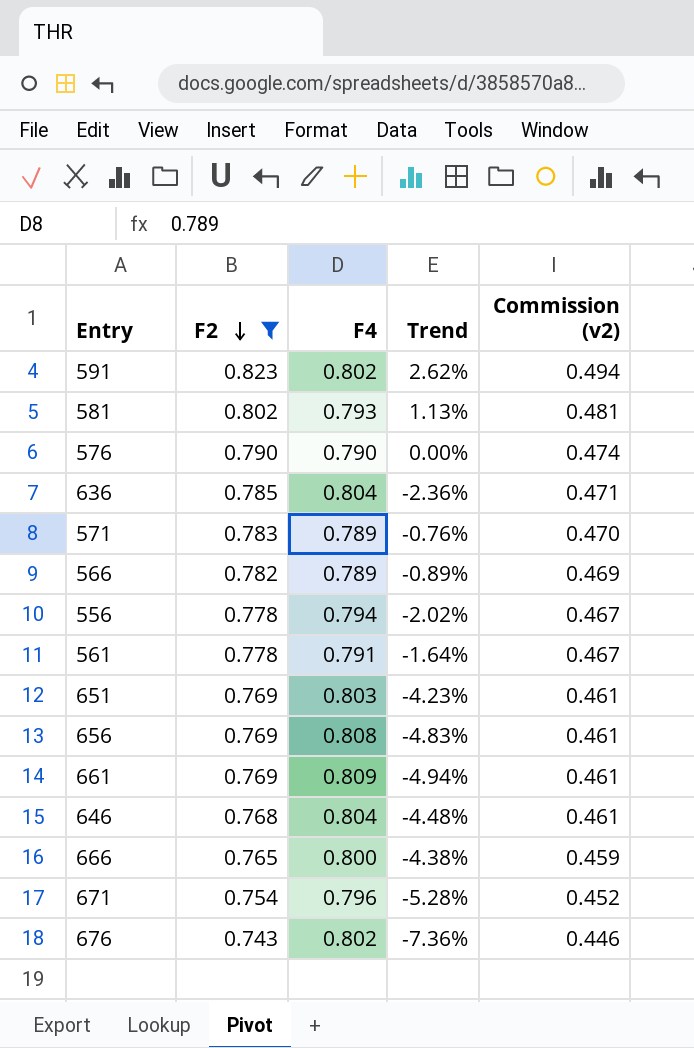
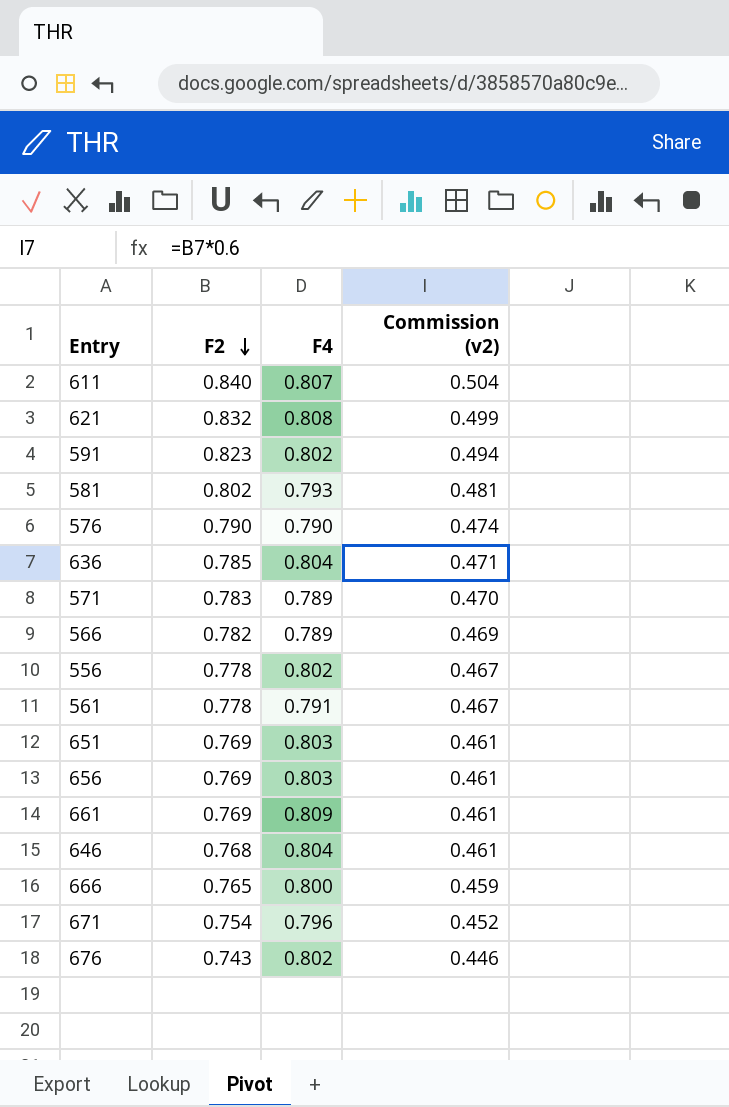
filter: F2 <= 0.823 -> none
column Trend | formula: ([F2] - [F4]) / [F4] -> none
556 | F4: 0.794 -> 0.802
656 | F4: 0.808 -> 0.803

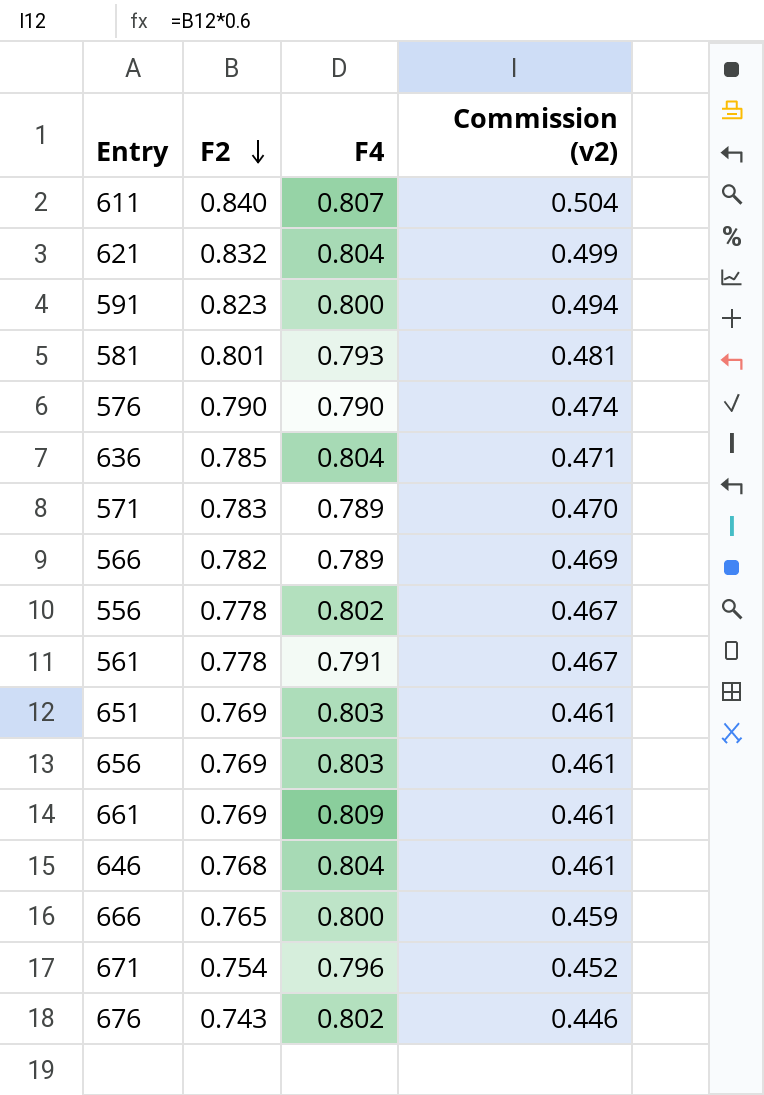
621 | F4: 0.808 -> 0.804
591 | F4: 0.802 -> 0.800
581 | F2: 0.802 -> 0.801

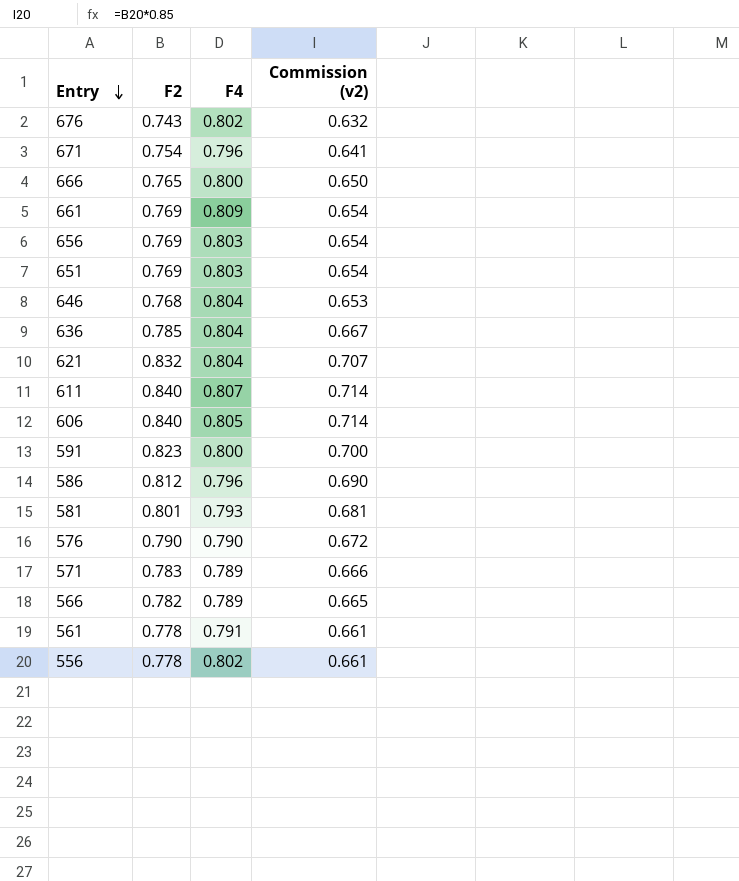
row order: F2 descending -> Entry descending
column Commission (v2) | formula: [F2] * 0.6 -> [F2] * 0.85
row 606: none -> 0.840 | 0.805 | 0.714
row 586: none -> 0.812 | 0.796 | 0.690

